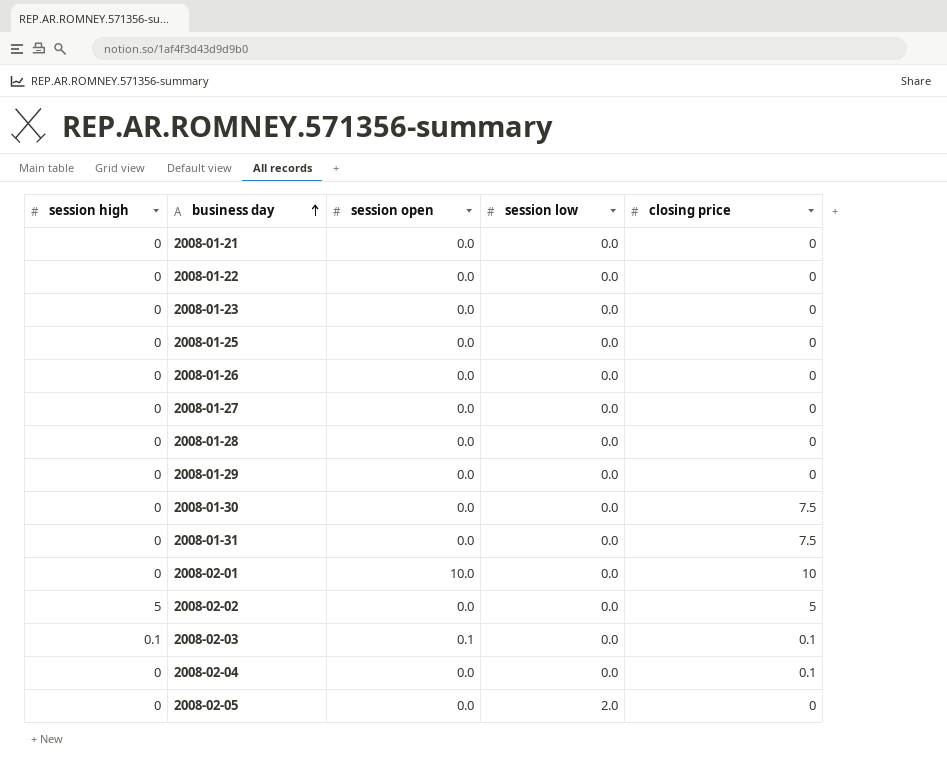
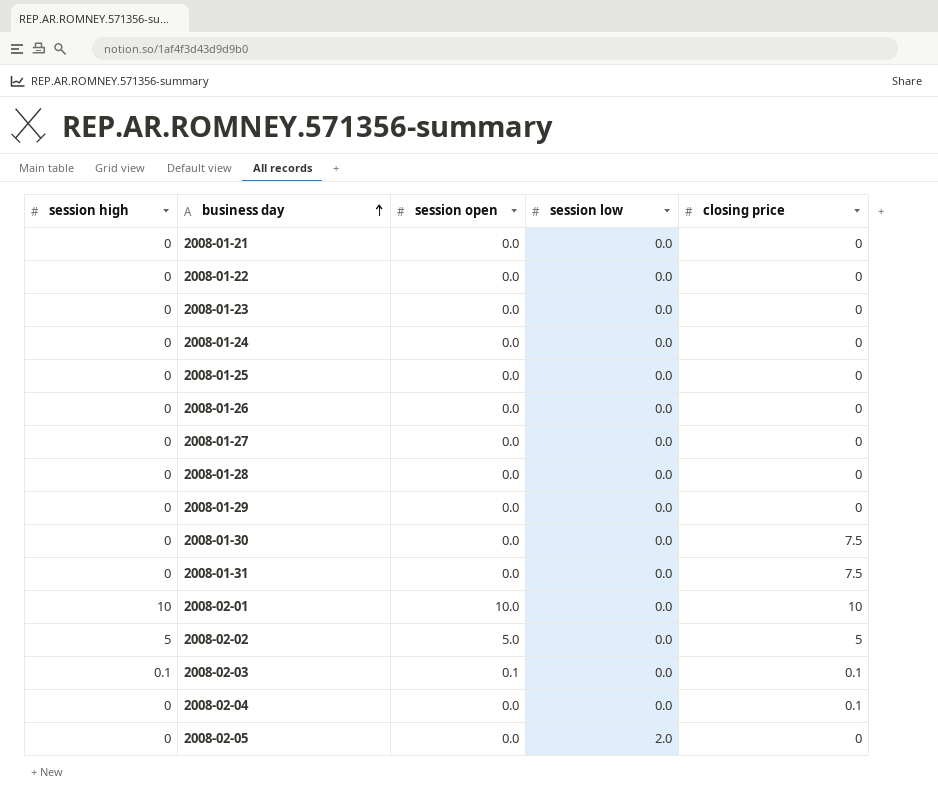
row 2008-01-24: none -> 0 | 0.0 | 0.0 | 0
2008-02-01 | session high: 0 -> 10
2008-02-02 | session open: 0.0 -> 5.0

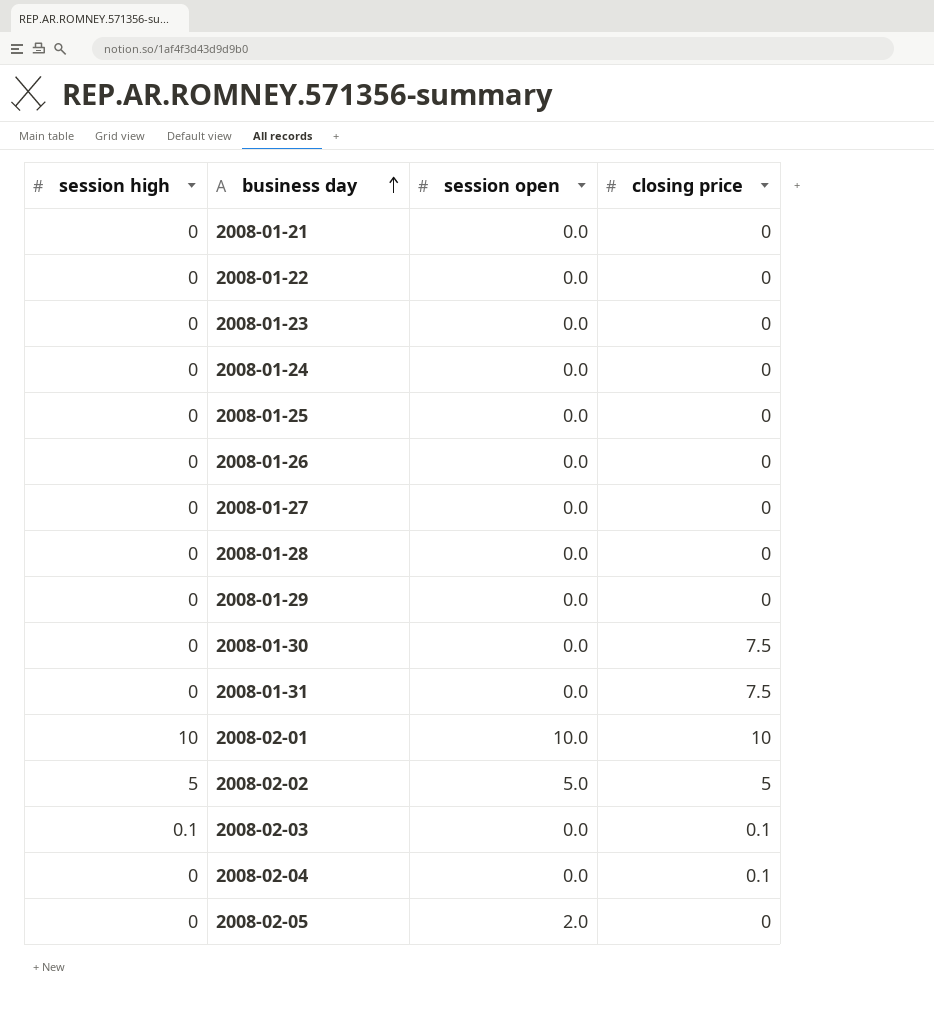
column session low | position: 4 -> none
2008-02-03 | session open: 0.1 -> 0.0
2008-02-05 | session open: 0.0 -> 2.0

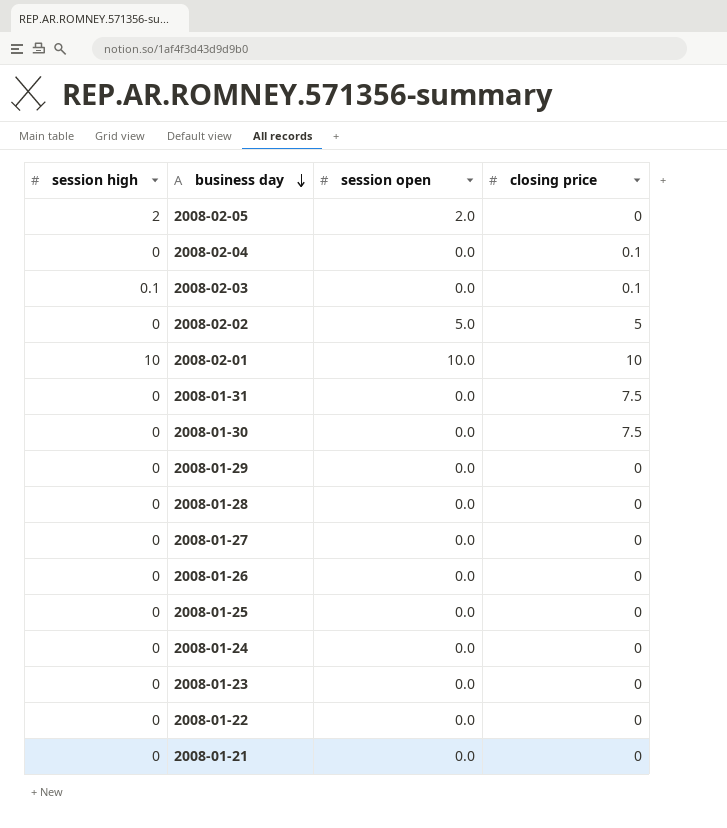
row order: business day ascending -> business day descending
2008-02-05 | session high: 0 -> 2
2008-02-02 | session high: 5 -> 0

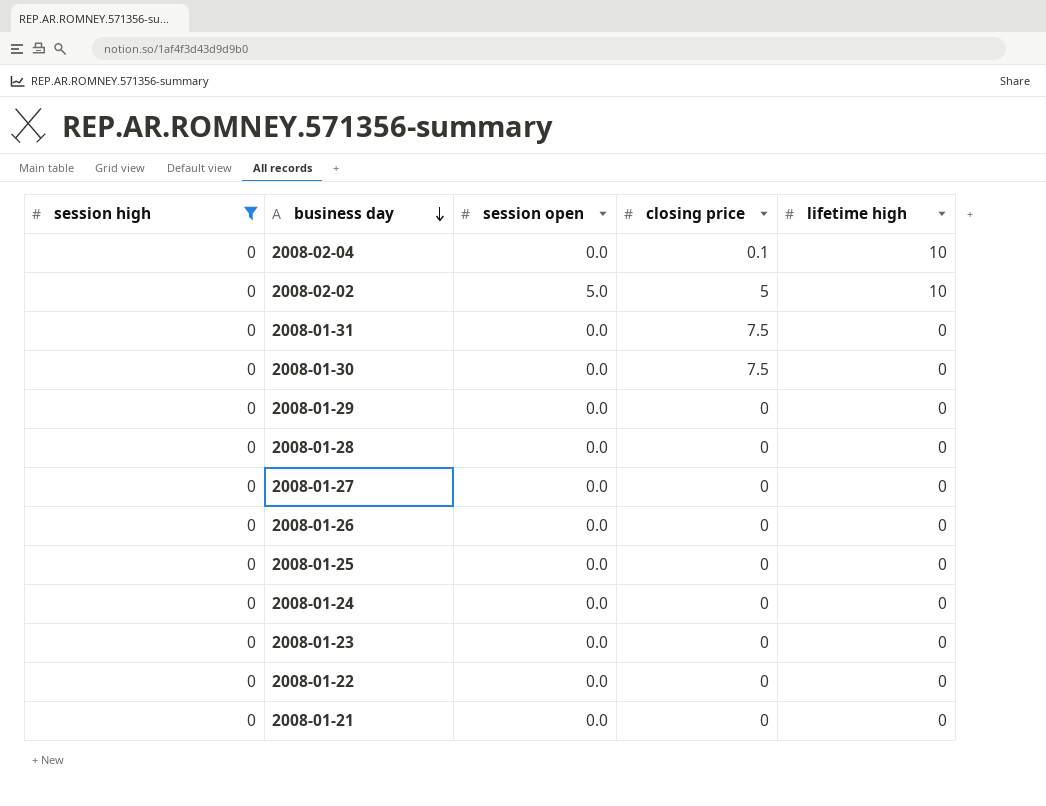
filter: none -> session high = 0
column lifetime high | position: none -> 5

